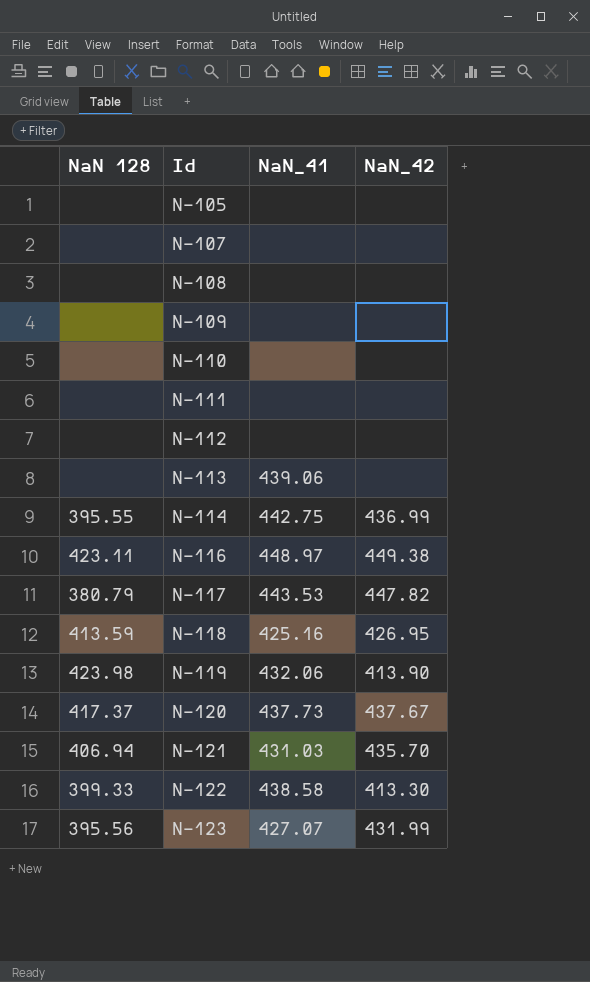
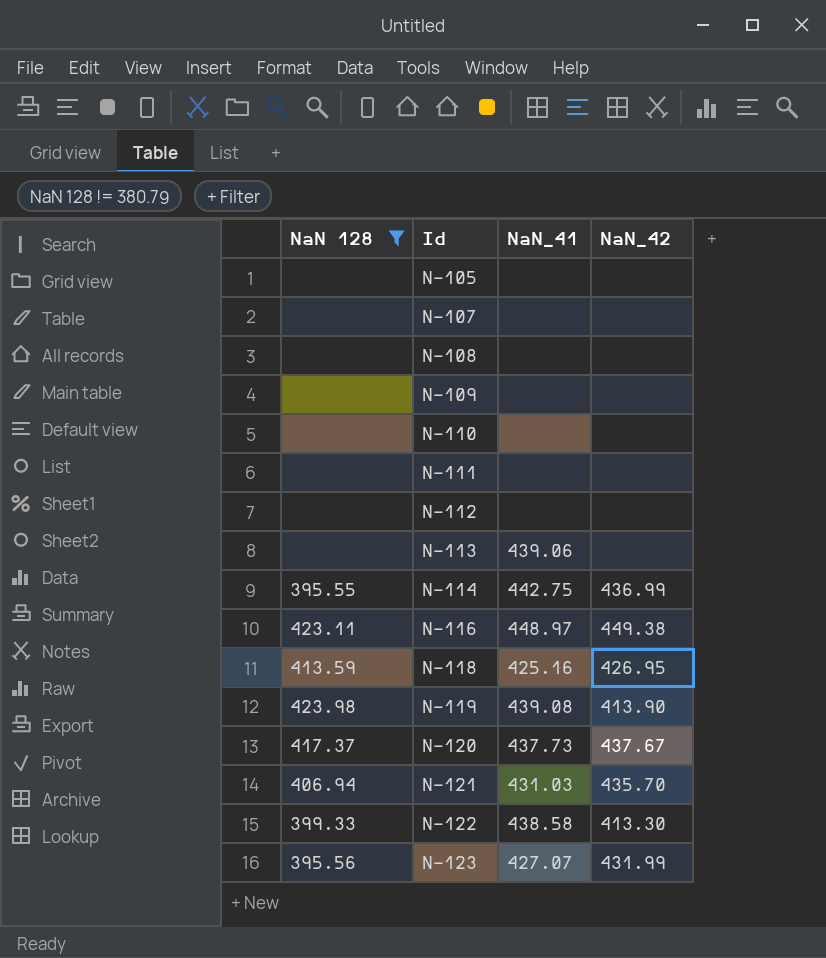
filter: none -> NaN 128 != 380.79
N-119 | NaN_41: 432.06 -> 439.08

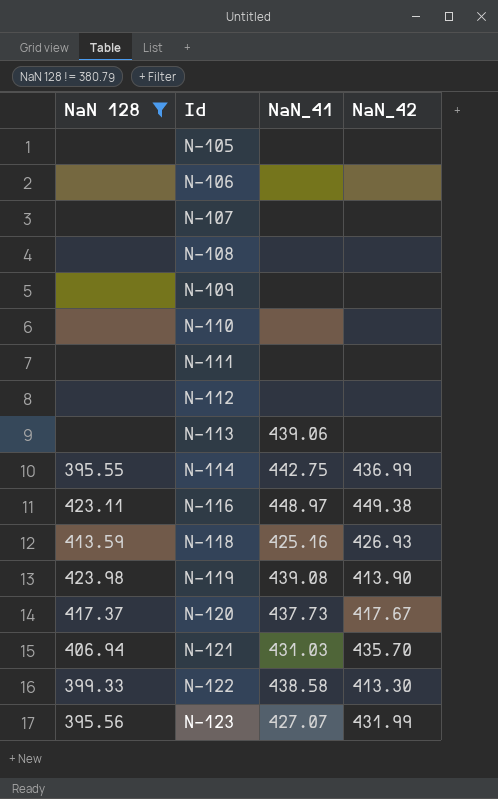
row N-106: none -> none | none | none
N-118 | NaN_42: 426.95 -> 426.93
N-120 | NaN_42: 437.67 -> 417.67

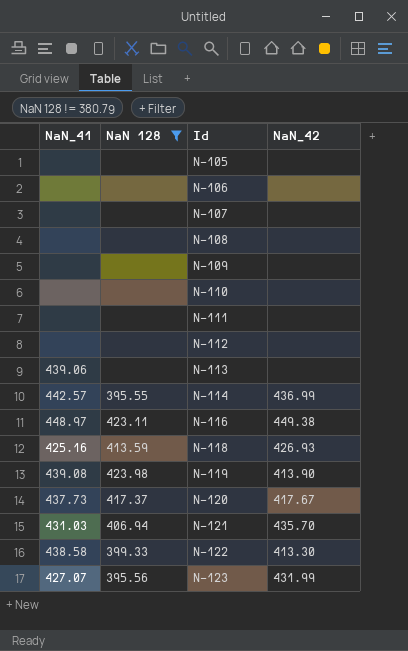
column NaN_41 | position: 3 -> 1
N-114 | NaN_41: 442.75 -> 442.57

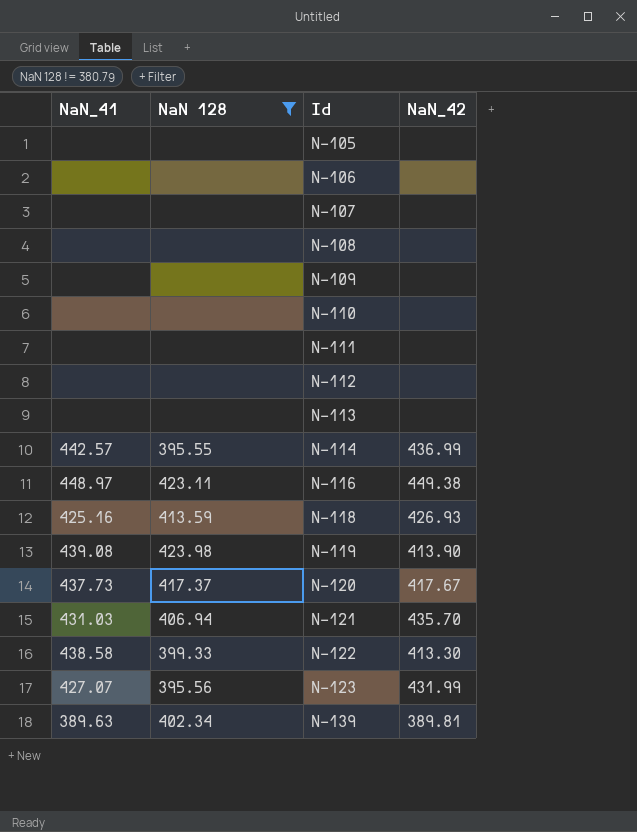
N-113 | NaN_41: 439.06 -> none
row N-139: none -> 389.63 | 402.34 | 389.81

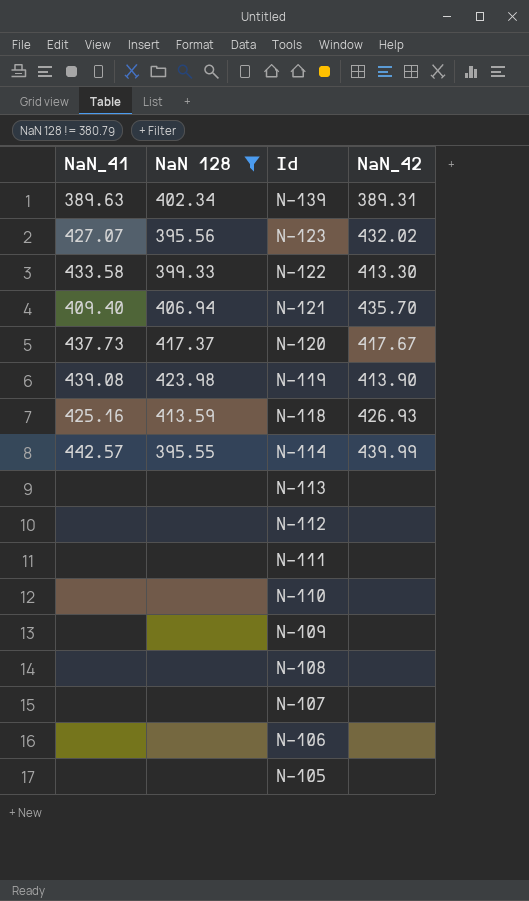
row order: Id ascending -> Id descending
row N-116: 448.97 | 423.11 | 449.38 -> none
N-139 | NaN_42: 389.81 -> 389.31
N-123 | NaN_42: 431.99 -> 432.02
N-122 | NaN_41: 438.58 -> 433.58
N-121 | NaN_41: 431.03 -> 409.40
N-114 | NaN_42: 436.99 -> 439.99

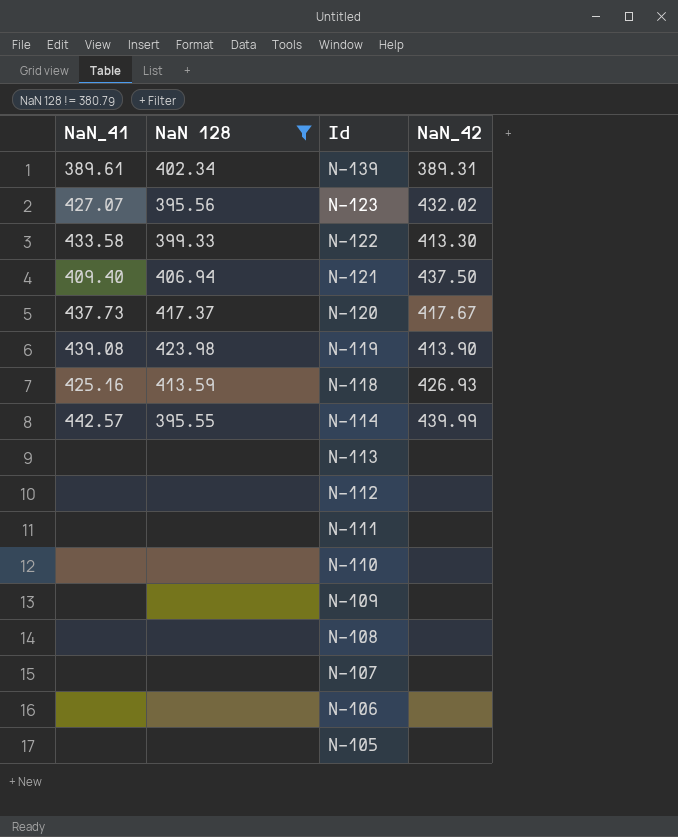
N-139 | NaN_41: 389.63 -> 389.61
N-121 | NaN_42: 435.70 -> 437.50

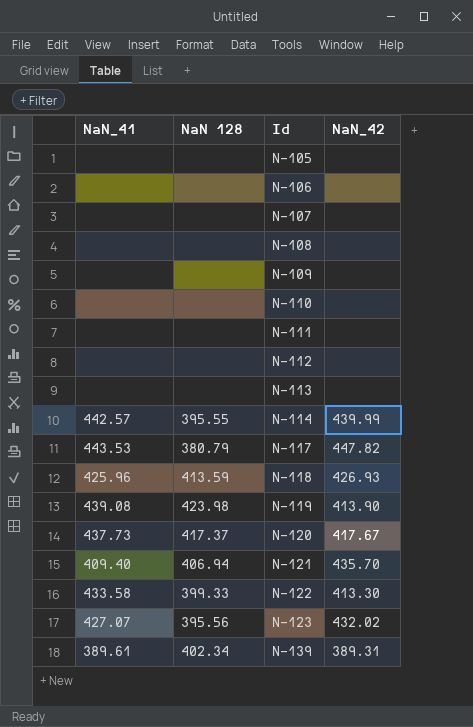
filter: NaN 128 != 380.79 -> none
row order: Id descending -> Id ascending
N-118 | NaN_41: 425.16 -> 425.96
N-121 | NaN_42: 437.50 -> 435.70

